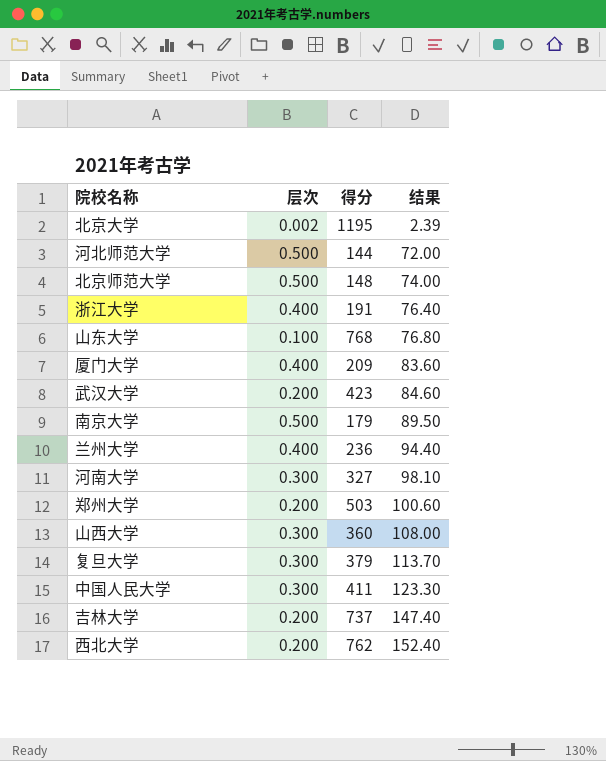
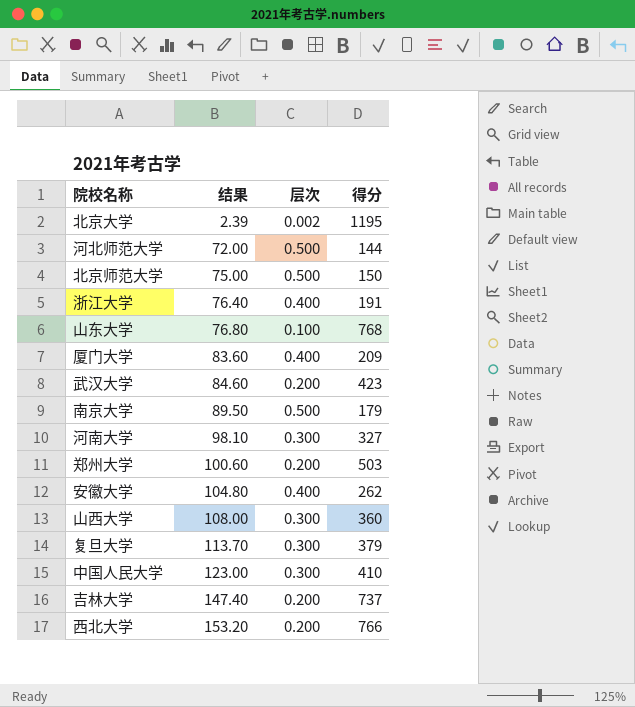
column 结果 | position: 4 -> 2
row 兰州大学: 0.400 | 236 | 94.40 -> none
北京师范大学 | 结果: 74.00 -> 75.00
北京师范大学 | 得分: 148 -> 150
row 安徽大学: none -> 104.80 | 0.400 | 262
中国人民大学 | 结果: 123.30 -> 123.00
中国人民大学 | 得分: 411 -> 410
西北大学 | 结果: 152.40 -> 153.20
西北大学 | 得分: 762 -> 766

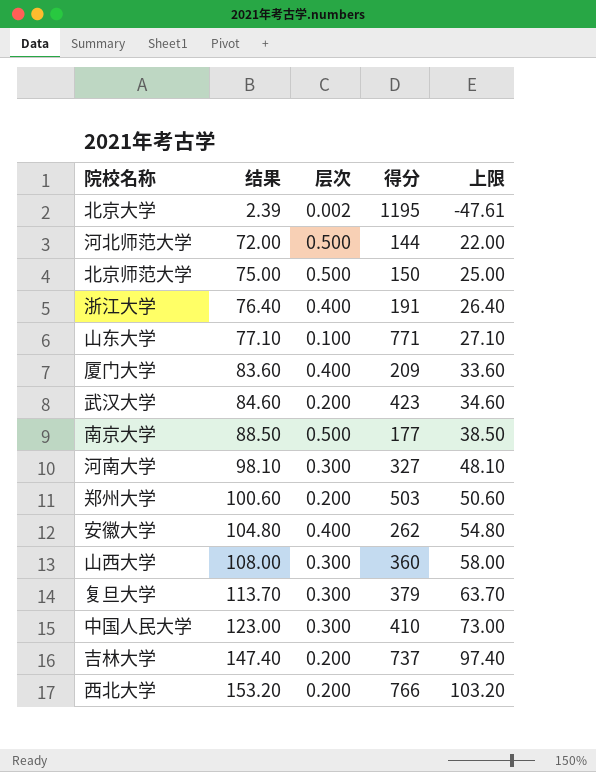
column 上限 | formula: none -> [结果] - 50
山东大学 | 结果: 76.80 -> 77.10
山东大学 | 得分: 768 -> 771
南京大学 | 结果: 89.50 -> 88.50
南京大学 | 得分: 179 -> 177

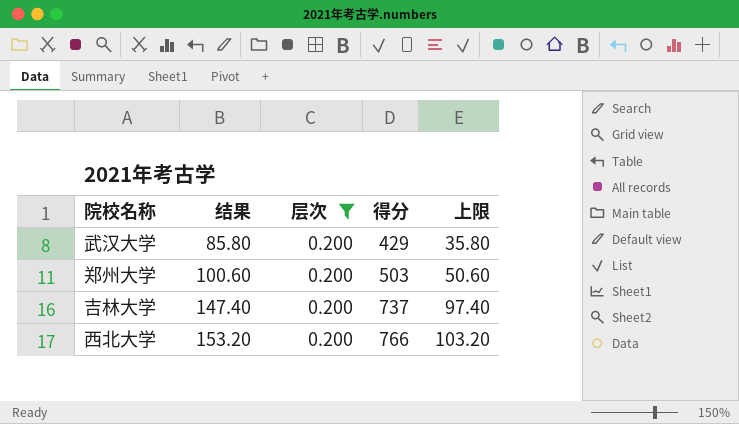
filter: none -> 层次 = 0.200
武汉大学 | 结果: 84.60 -> 85.80
武汉大学 | 得分: 423 -> 429
武汉大学 | 上限: 34.60 -> 35.80

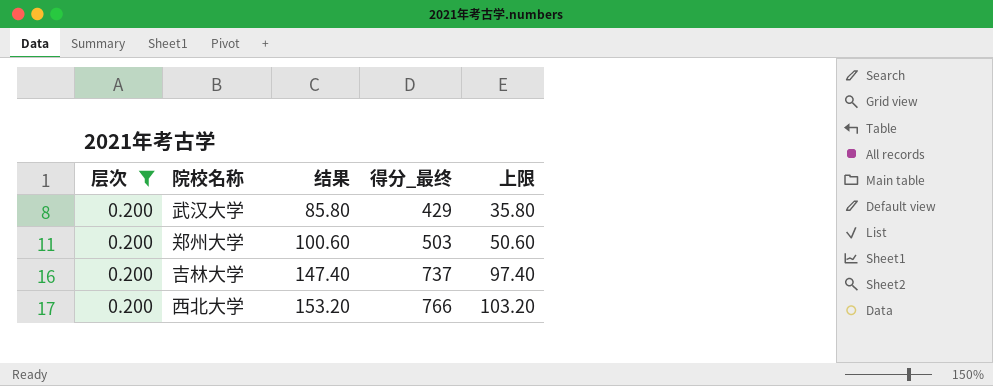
column 层次 | position: 3 -> 1
column name: 得分 -> 得分_最终

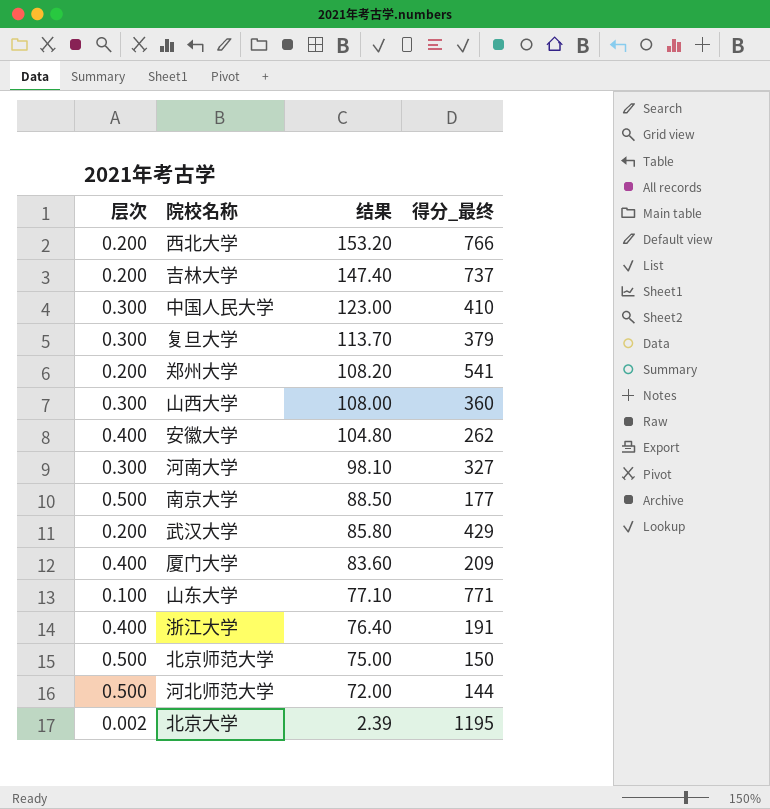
filter: 层次 = 0.200 -> none
row order: 结果 ascending -> 结果 descending
column 上限 | formula: [结果] - 50 -> none
郑州大学 | 结果: 100.60 -> 108.20
郑州大学 | 得分_最终: 503 -> 541

